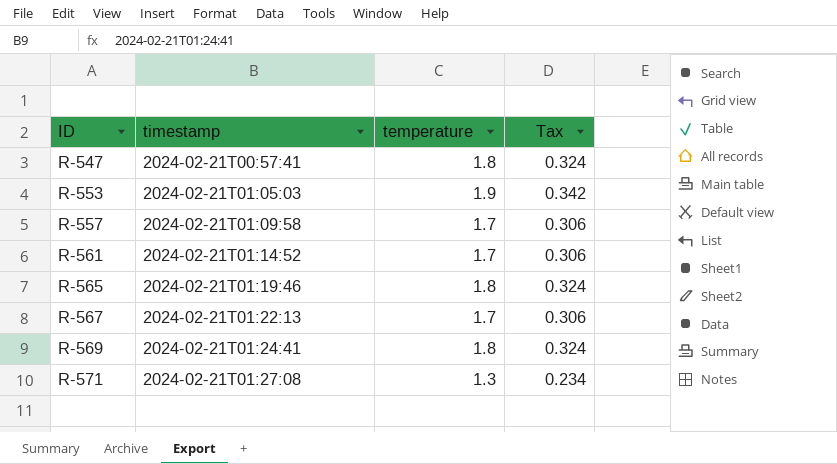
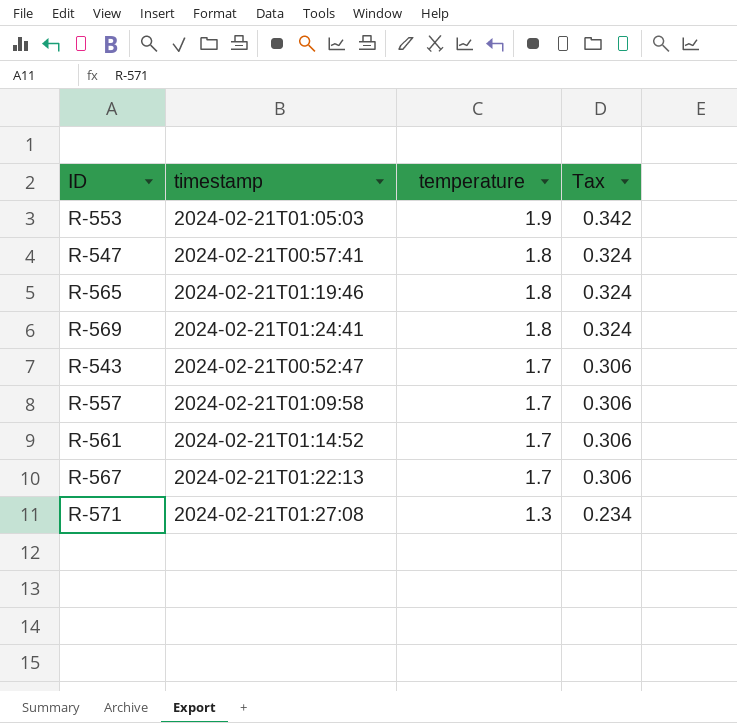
row order: ID ascending -> temperature descending
row R-543: none -> 2024-02-21T00:52:47 | 1.7 | 0.306

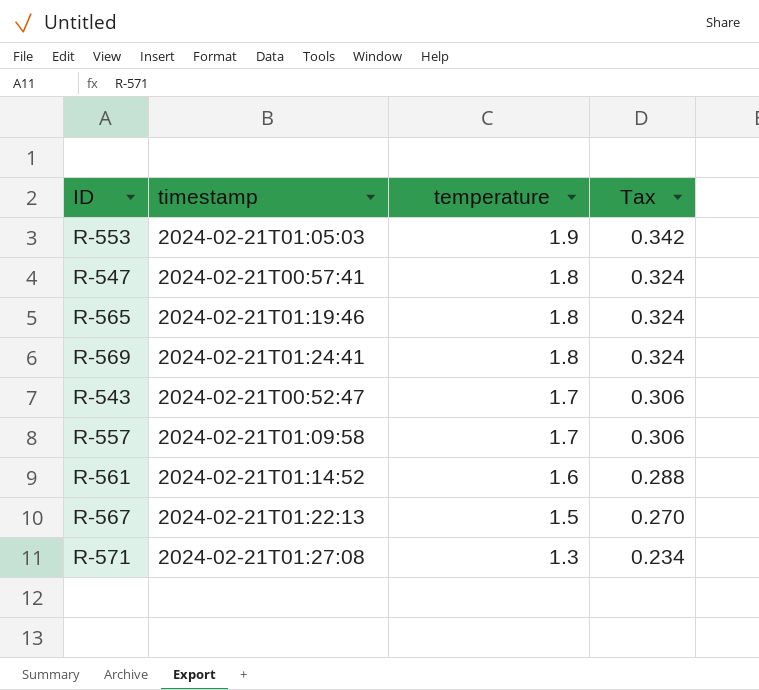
R-561 | temperature: 1.7 -> 1.6
R-561 | Tax: 0.306 -> 0.288
R-567 | temperature: 1.7 -> 1.5
R-567 | Tax: 0.306 -> 0.270

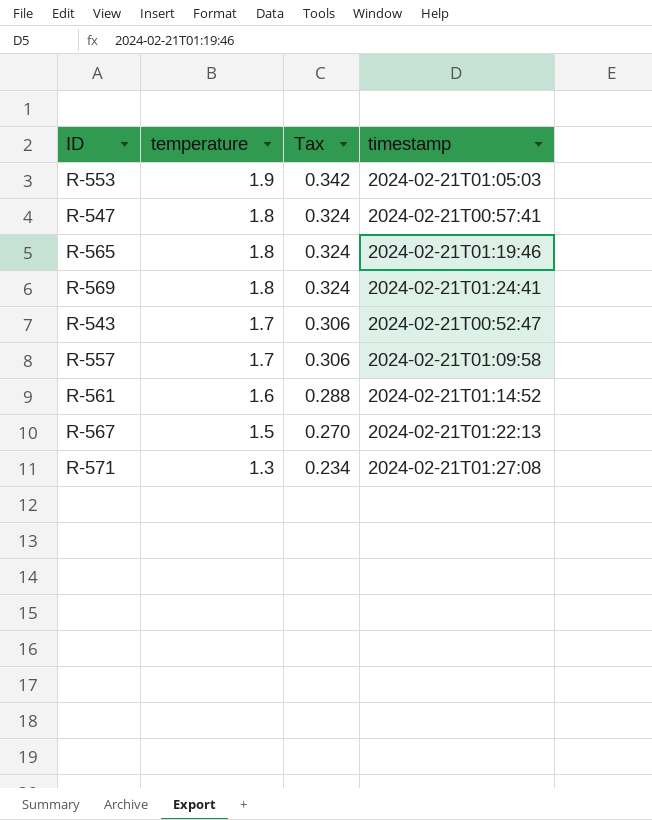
column timestamp | position: 2 -> 4

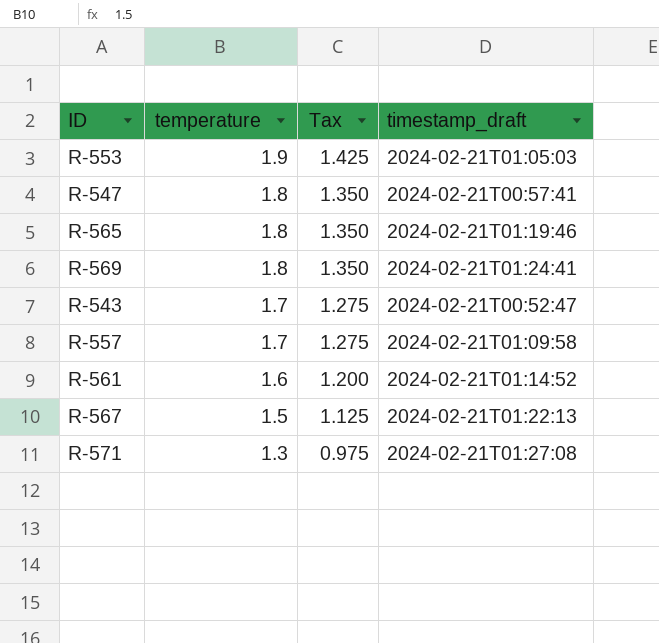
column Tax | formula: [temperature] * 0.18 -> [temperature] * 0.75
column name: timestamp -> timestamp_draft

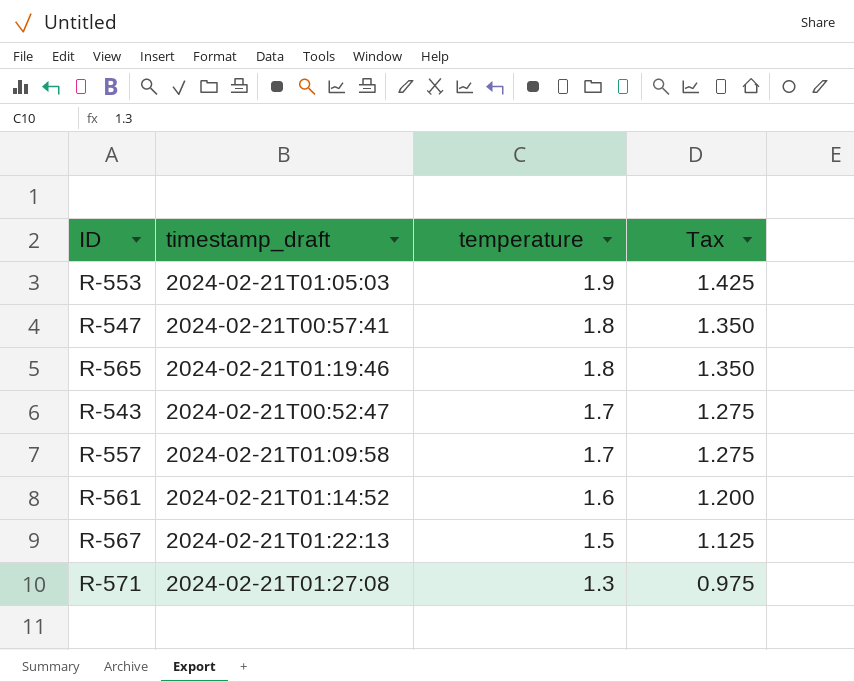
column timestamp_draft | position: 4 -> 2
row R-569: 1.8 | 1.350 | 2024-02-21T01:24:41 -> none

